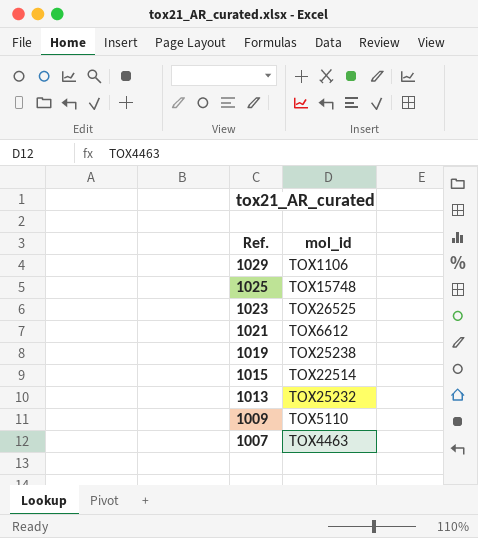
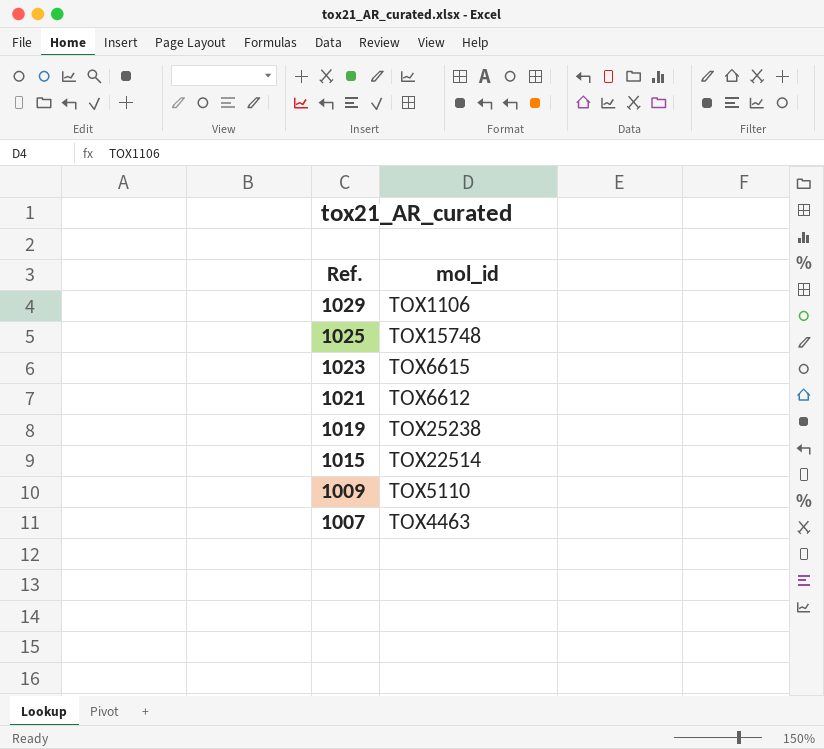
row 1013: TOX25232 -> none
1023 | mol_id: TOX26525 -> TOX6615

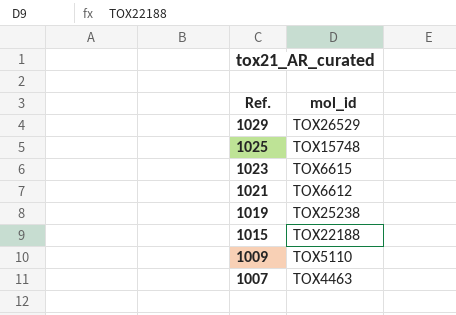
1029 | mol_id: TOX1106 -> TOX26529
1015 | mol_id: TOX22514 -> TOX22188

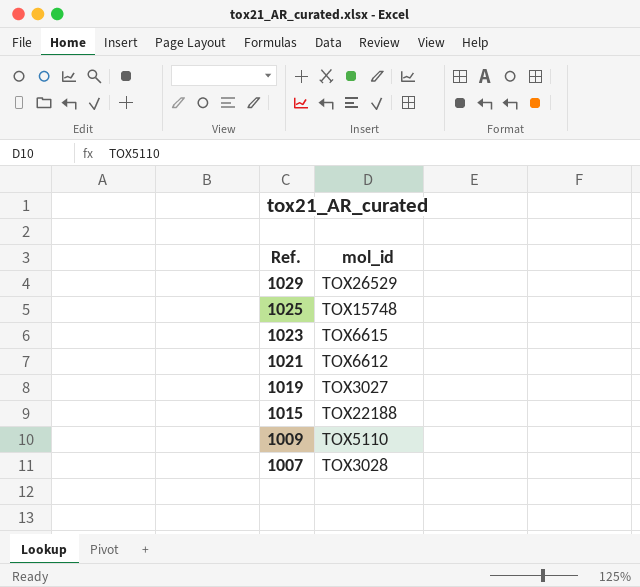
1019 | mol_id: TOX25238 -> TOX3027
1007 | mol_id: TOX4463 -> TOX3028

